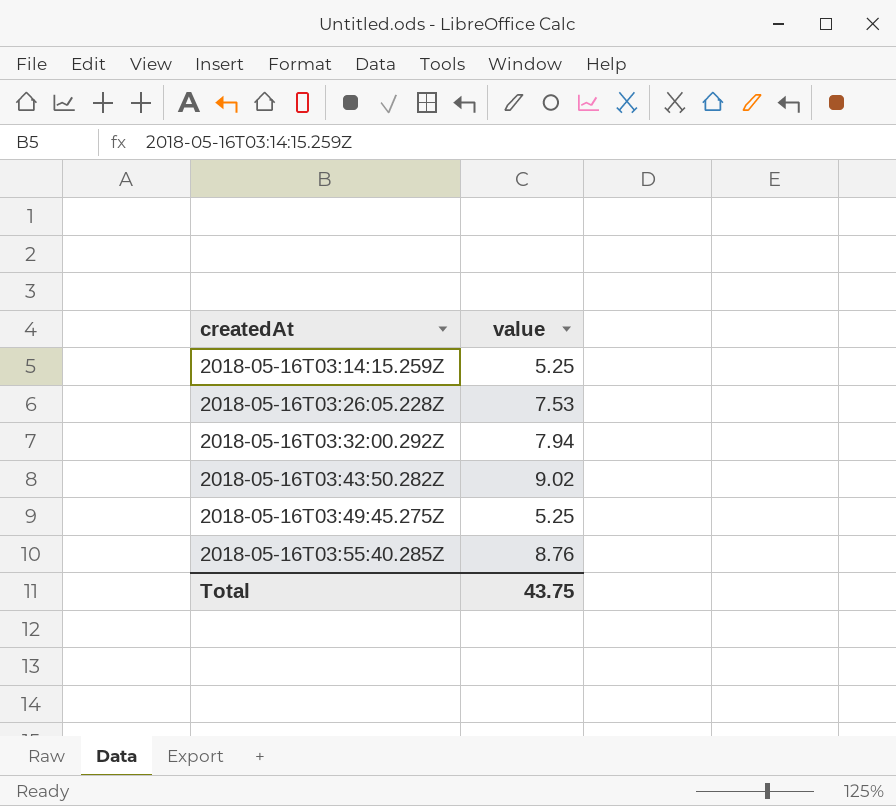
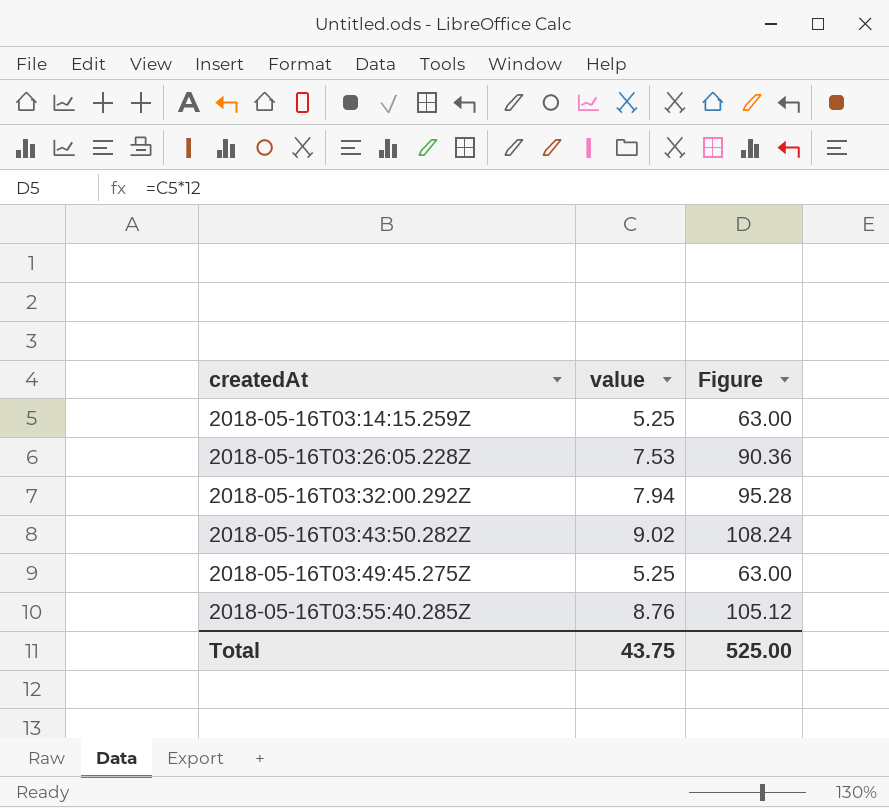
column Figure | formula: none -> [value] * 12

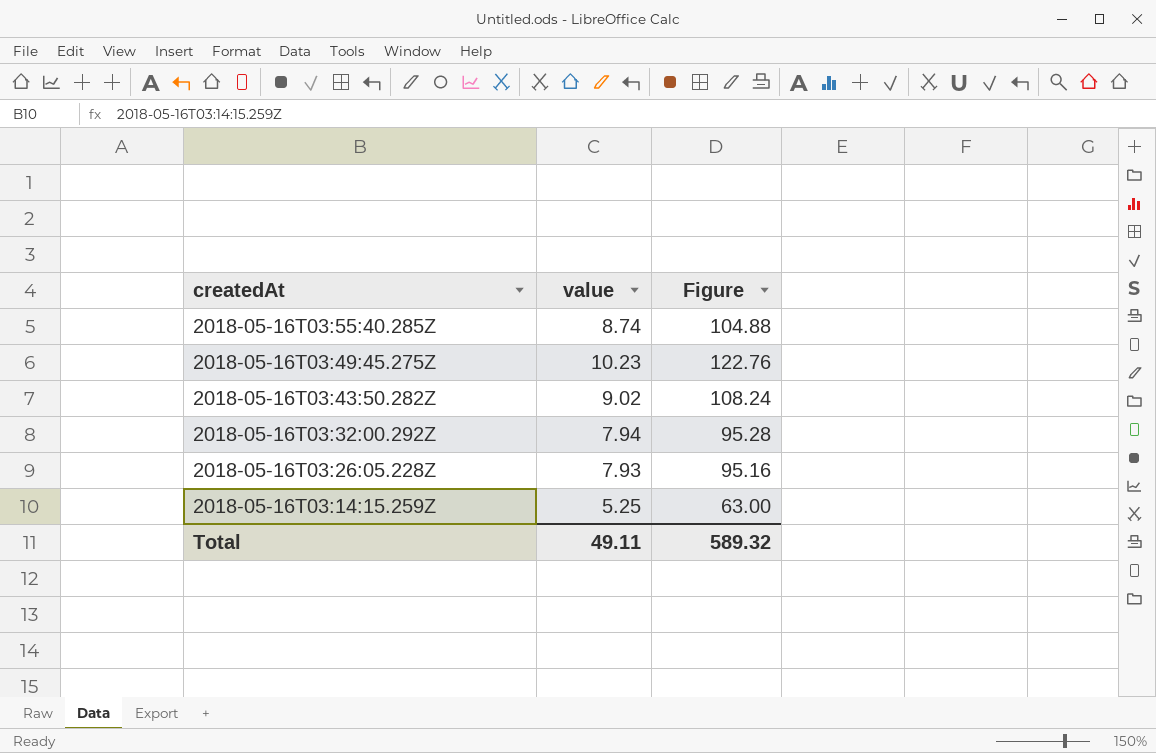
row order: createdAt ascending -> createdAt descending
2018-05-16T03:55:40.285Z | value: 8.76 -> 8.74
2018-05-16T03:55:40.285Z | Figure: 105.12 -> 104.88
2018-05-16T03:49:45.275Z | value: 5.25 -> 10.23
2018-05-16T03:49:45.275Z | Figure: 63.00 -> 122.76
2018-05-16T03:26:05.228Z | value: 7.53 -> 7.93
2018-05-16T03:26:05.228Z | Figure: 90.36 -> 95.16
Total | value: 43.75 -> 49.11
Total | Figure: 525.00 -> 589.32

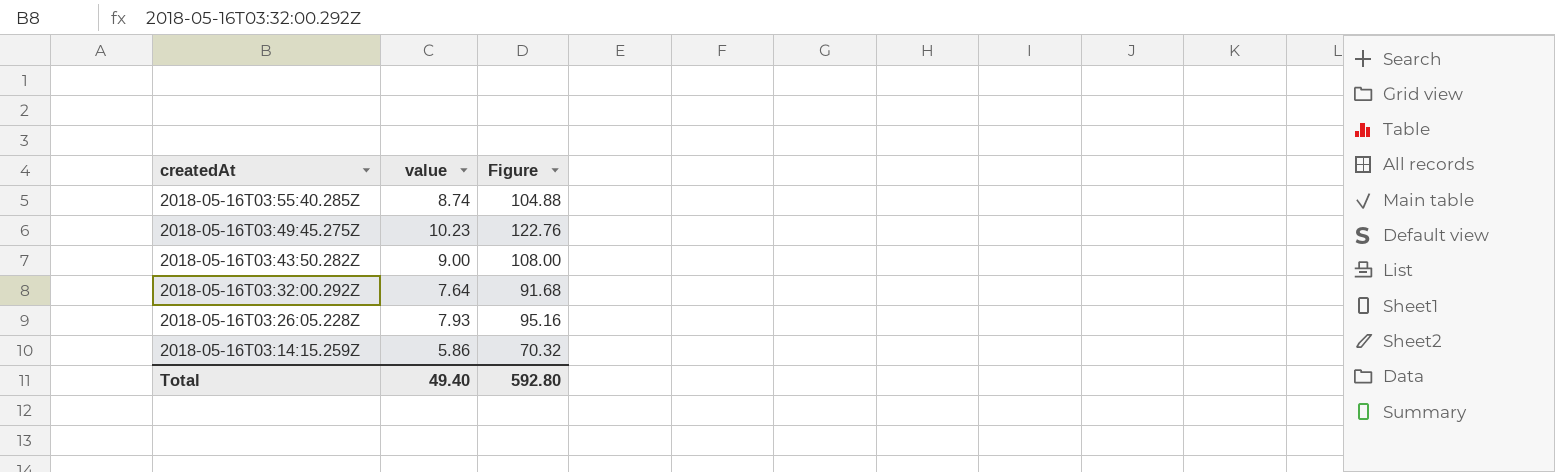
2018-05-16T03:43:50.282Z | value: 9.02 -> 9.00
2018-05-16T03:43:50.282Z | Figure: 108.24 -> 108.00
2018-05-16T03:32:00.292Z | value: 7.94 -> 7.64
2018-05-16T03:32:00.292Z | Figure: 95.28 -> 91.68
2018-05-16T03:14:15.259Z | value: 5.25 -> 5.86
2018-05-16T03:14:15.259Z | Figure: 63.00 -> 70.32
Total | value: 49.11 -> 49.40
Total | Figure: 589.32 -> 592.80

